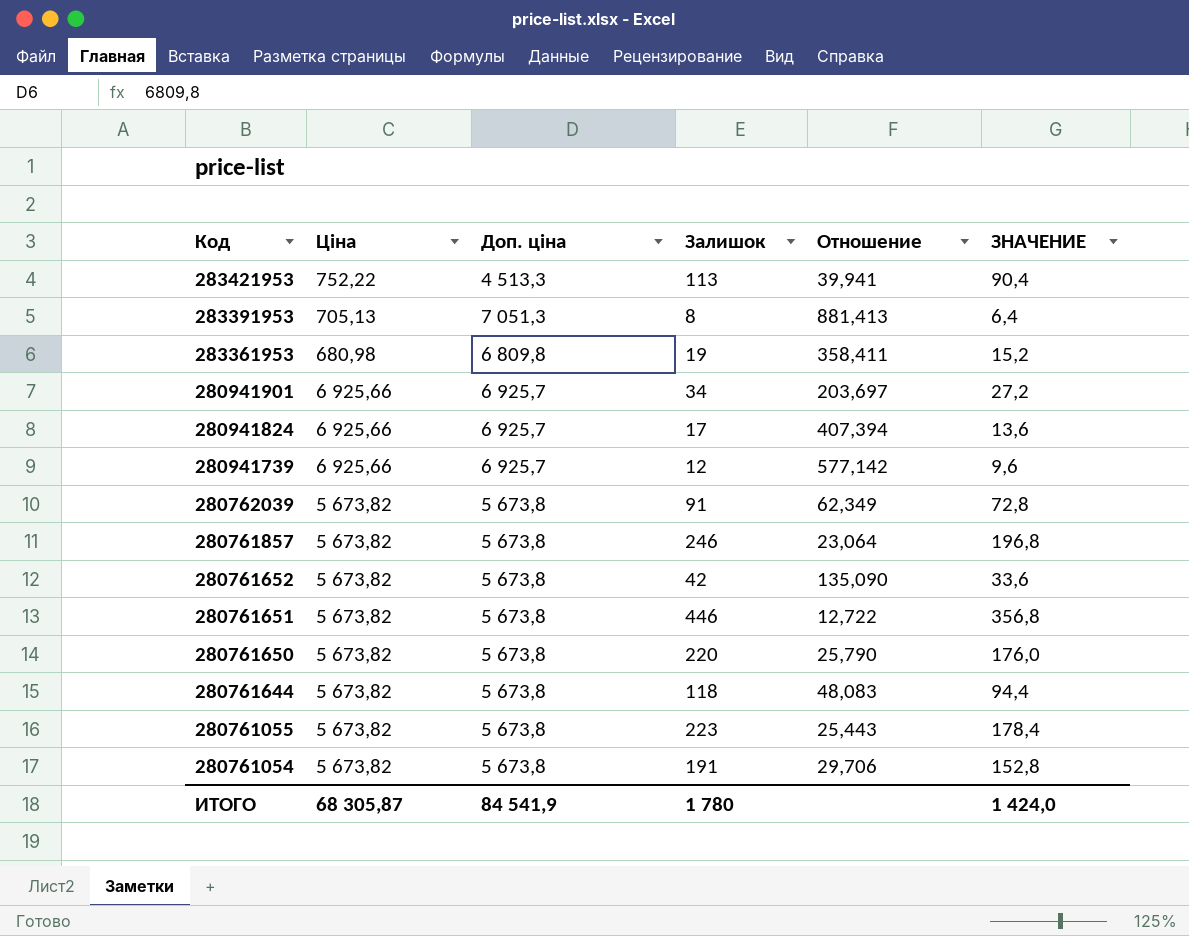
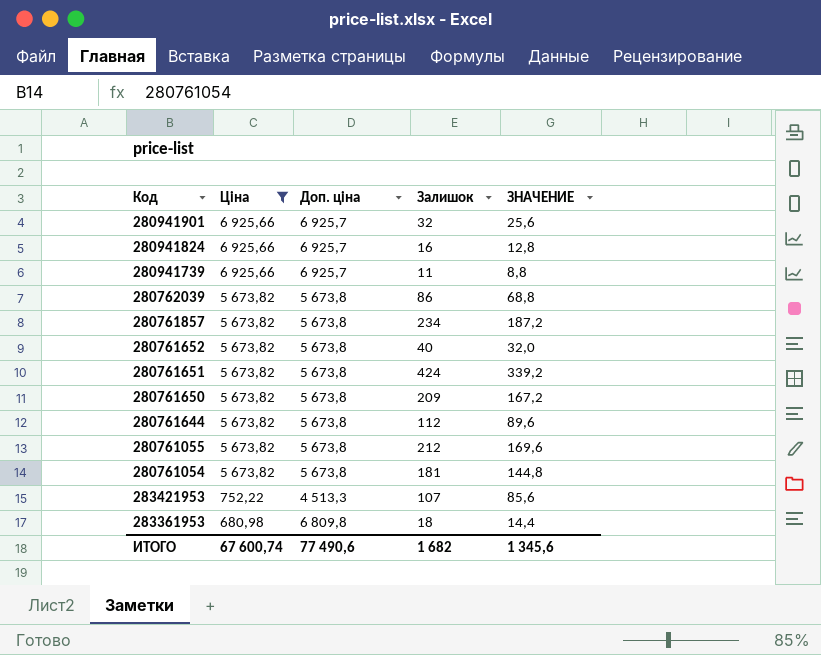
filter: none -> Ціна != 705,13
row order: Код descending -> Ціна descending
column Отношение | formula: [Доп. ціна] / [Залишок] -> none
280941901 | Залишок: 34 -> 32
280941901 | ЗНАЧЕНИЕ: 27,2 -> 25,6
280941824 | Залишок: 17 -> 16
280941824 | ЗНАЧЕНИЕ: 13,6 -> 12,8
280941739 | Залишок: 12 -> 11
280941739 | ЗНАЧЕНИЕ: 9,6 -> 8,8
280762039 | Залишок: 91 -> 86
280762039 | ЗНАЧЕНИЕ: 72,8 -> 68,8
280761857 | Залишок: 246 -> 234
280761857 | ЗНАЧЕНИЕ: 196,8 -> 187,2
280761652 | Залишок: 42 -> 40
280761652 | ЗНАЧЕНИЕ: 33,6 -> 32,0
280761651 | Залишок: 446 -> 424
280761651 | ЗНАЧЕНИЕ: 356,8 -> 339,2
280761650 | Залишок: 220 -> 209
280761650 | ЗНАЧЕНИЕ: 176,0 -> 167,2
280761644 | Залишок: 118 -> 112
280761644 | ЗНАЧЕНИЕ: 94,4 -> 89,6
280761055 | Залишок: 223 -> 212
280761055 | ЗНАЧЕНИЕ: 178,4 -> 169,6
280761054 | Залишок: 191 -> 181
280761054 | ЗНАЧЕНИЕ: 152,8 -> 144,8
283421953 | Залишок: 113 -> 107
283421953 | ЗНАЧЕНИЕ: 90,4 -> 85,6
283361953 | Залишок: 19 -> 18
283361953 | ЗНАЧЕНИЕ: 15,2 -> 14,4
ИТОГО | Ціна: 68 305,87 -> 67 600,74
ИТОГО | Доп. ціна: 84 541,9 -> 77 490,6
ИТОГО | Залишок: 1 780 -> 1 682
ИТОГО | ЗНАЧЕНИЕ: 1 424,0 -> 1 345,6

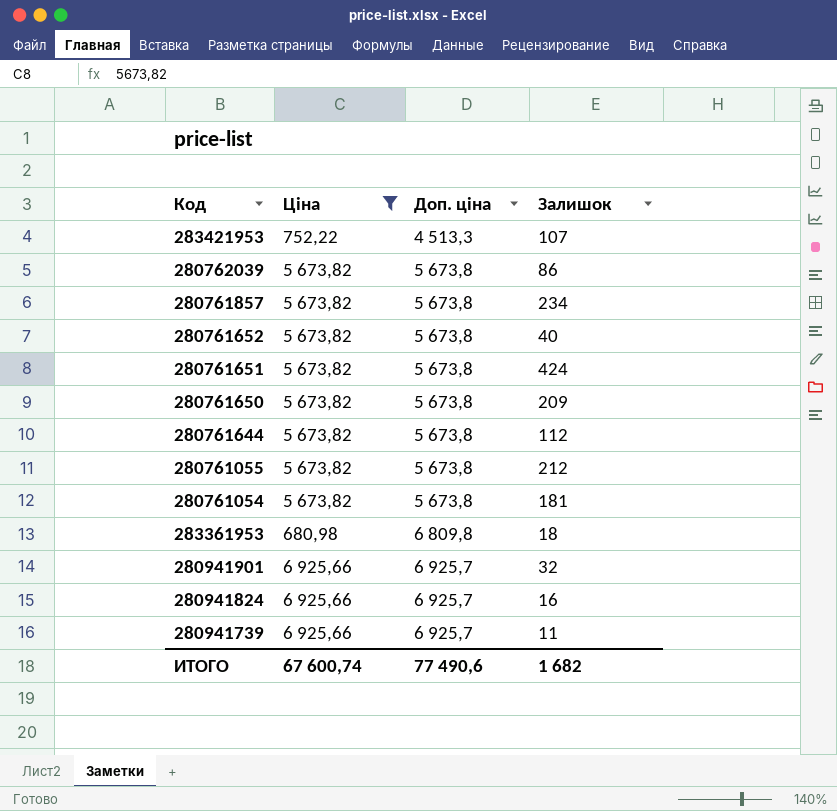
row order: Ціна descending -> Доп. ціна ascending
column ЗНАЧЕНИЕ | formula: [Залишок] * 0,8 -> none

